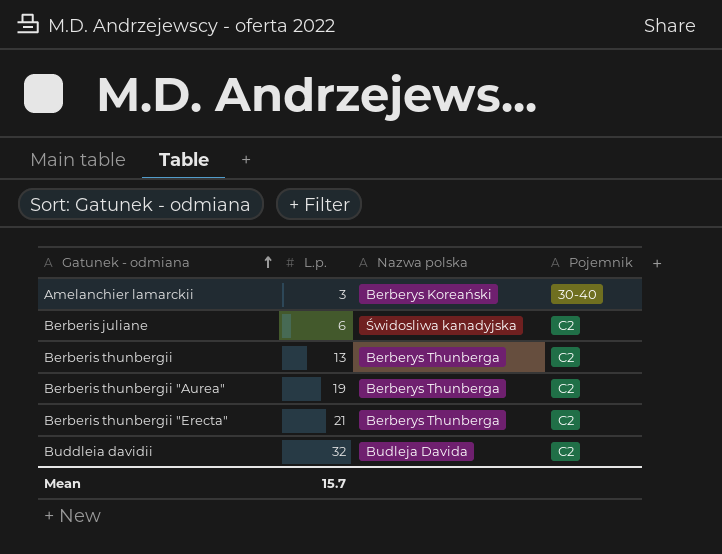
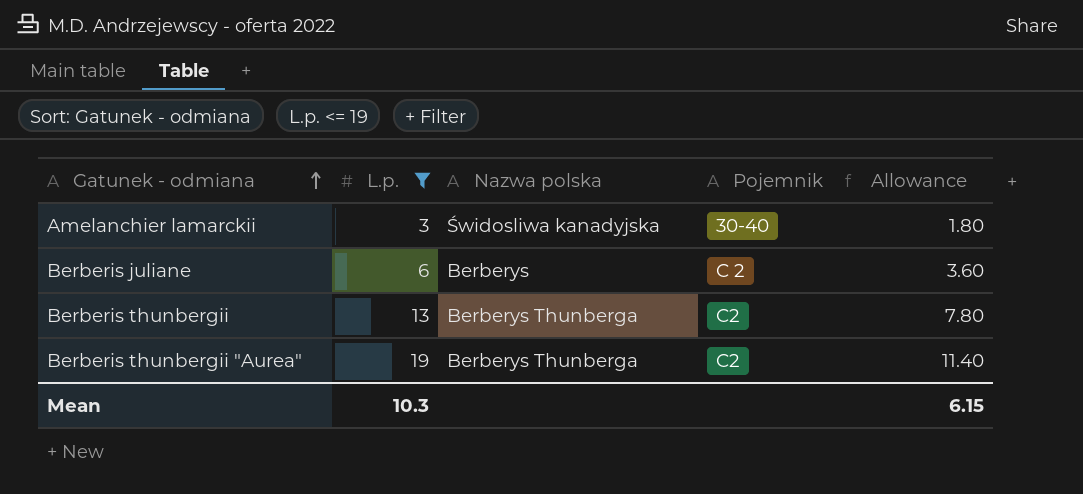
filter: none -> L.p. <= 19
column Allowance | formula: none -> [L.p.] * 0.6
Amelanchier lamarckii | Nazwa polska: Berberys Koreański -> Świdosliwa kanadyjska
Berberis juliane | Nazwa polska: Świdosliwa kanadyjska -> Berberys
Berberis juliane | Pojemnik: C2 -> C 2
Mean | L.p.: 15.7 -> 10.3

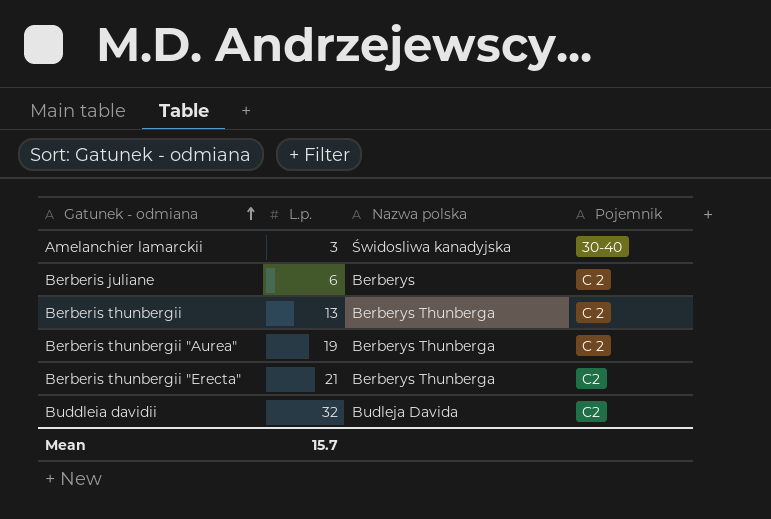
filter: L.p. <= 19 -> none
column Allowance | formula: [L.p.] * 0.6 -> none
Berberis thunbergii | Pojemnik: C2 -> C 2
Berberis thunbergii "Aurea" | Pojemnik: C2 -> C 2
Mean | L.p.: 10.3 -> 15.7

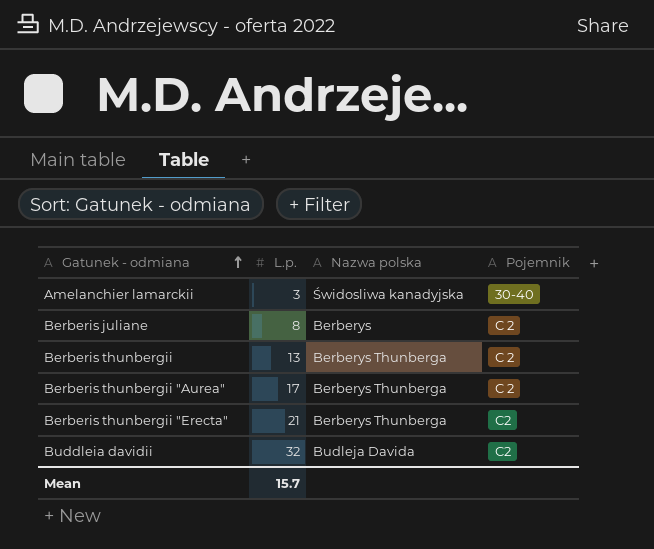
Berberis juliane | L.p.: 6 -> 8
Berberis thunbergii "Aurea" | L.p.: 19 -> 17

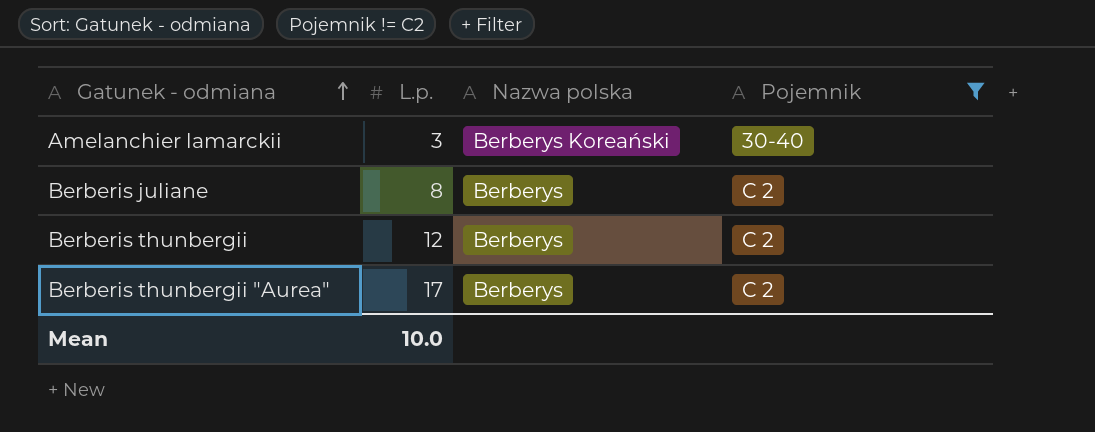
filter: none -> Pojemnik != C2
Amelanchier lamarckii | Nazwa polska: Świdosliwa kanadyjska -> Berberys Koreański
Berberis thunbergii | L.p.: 13 -> 12
Berberis thunbergii | Nazwa polska: Berberys Thunberga -> Berberys
Berberis thunbergii "Aurea" | Nazwa polska: Berberys Thunberga -> Berberys
Mean | L.p.: 15.7 -> 10.0

